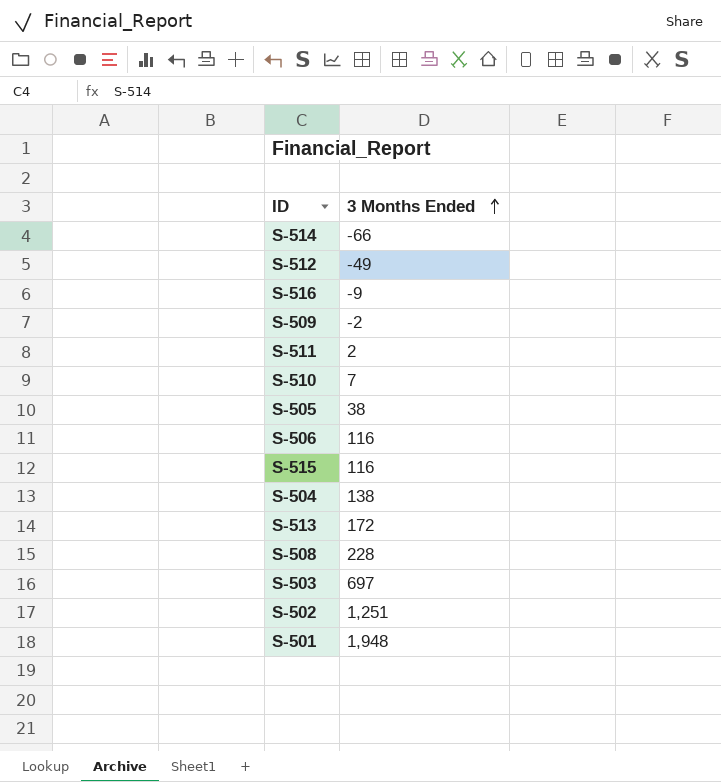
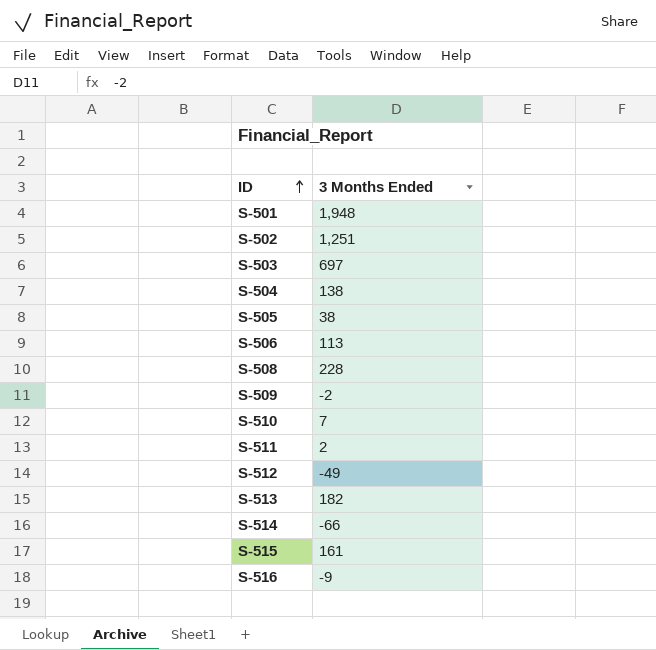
row order: 3 Months Ended ascending -> ID ascending
S-506 | 3 Months Ended: 116 -> 113
S-513 | 3 Months Ended: 172 -> 182
S-515 | 3 Months Ended: 116 -> 161

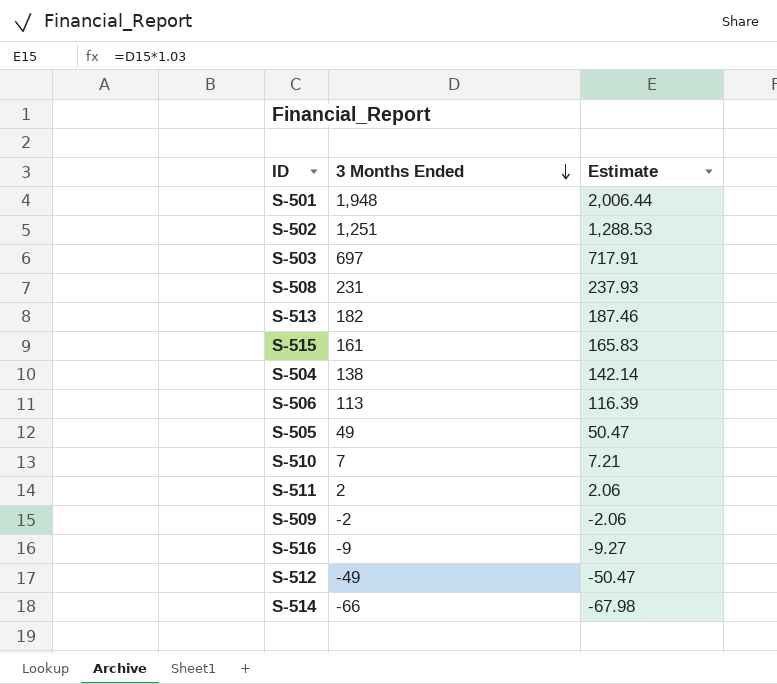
row order: ID ascending -> 3 Months Ended descending
column Estimate | formula: none -> [3 Months Ended] * 1.03
S-508 | 3 Months Ended: 228 -> 231
S-505 | 3 Months Ended: 38 -> 49

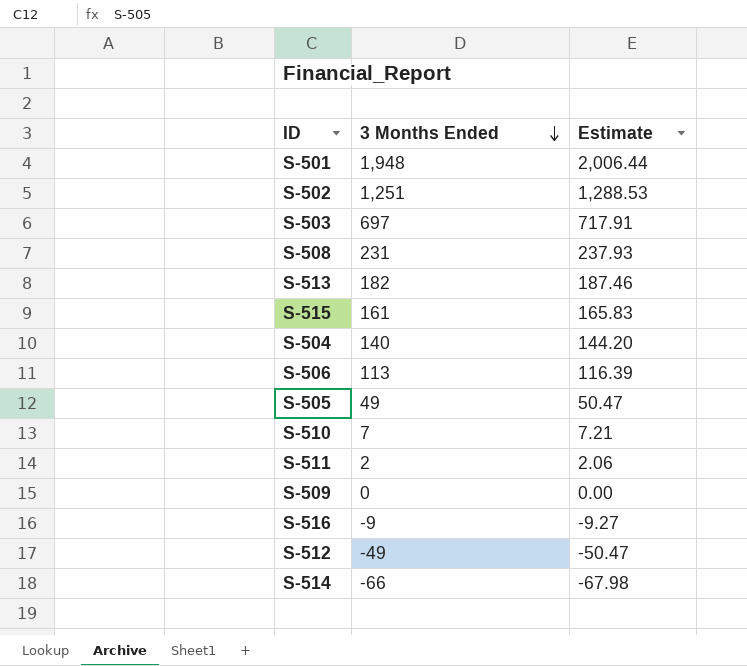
S-504 | 3 Months Ended: 138 -> 140
S-504 | Estimate: 142.14 -> 144.20
S-509 | 3 Months Ended: -2 -> 0
S-509 | Estimate: -2.06 -> 0.00

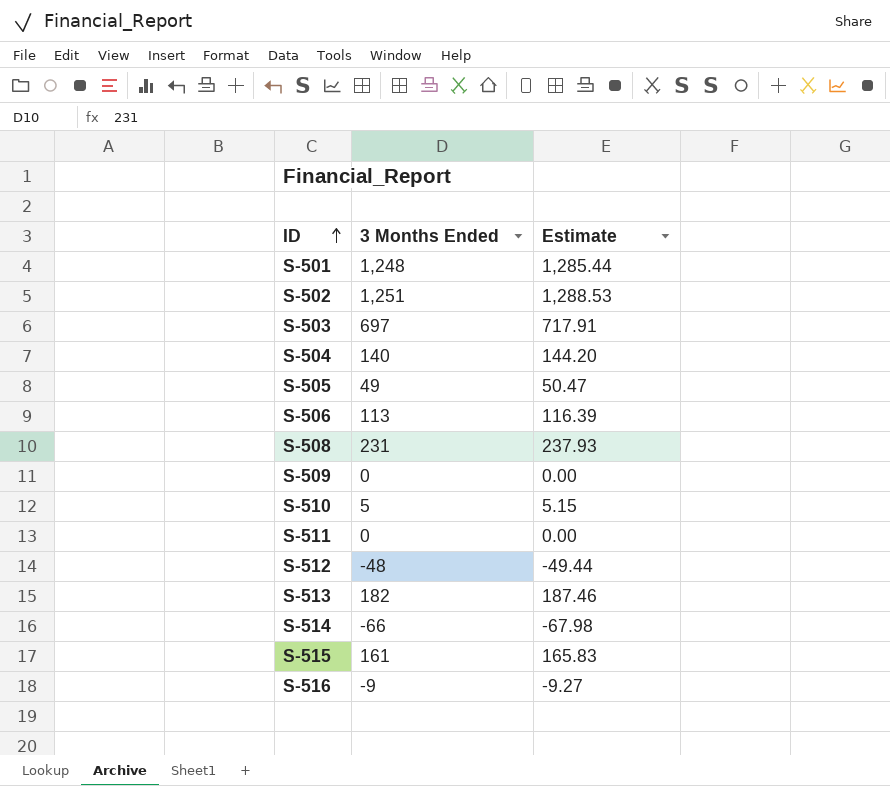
row order: 3 Months Ended descending -> ID ascending
S-501 | 3 Months Ended: 1,948 -> 1,248
S-501 | Estimate: 2,006.44 -> 1,285.44
S-510 | 3 Months Ended: 7 -> 5
S-510 | Estimate: 7.21 -> 5.15
S-511 | 3 Months Ended: 2 -> 0
S-511 | Estimate: 2.06 -> 0.00
S-512 | 3 Months Ended: -49 -> -48
S-512 | Estimate: -50.47 -> -49.44

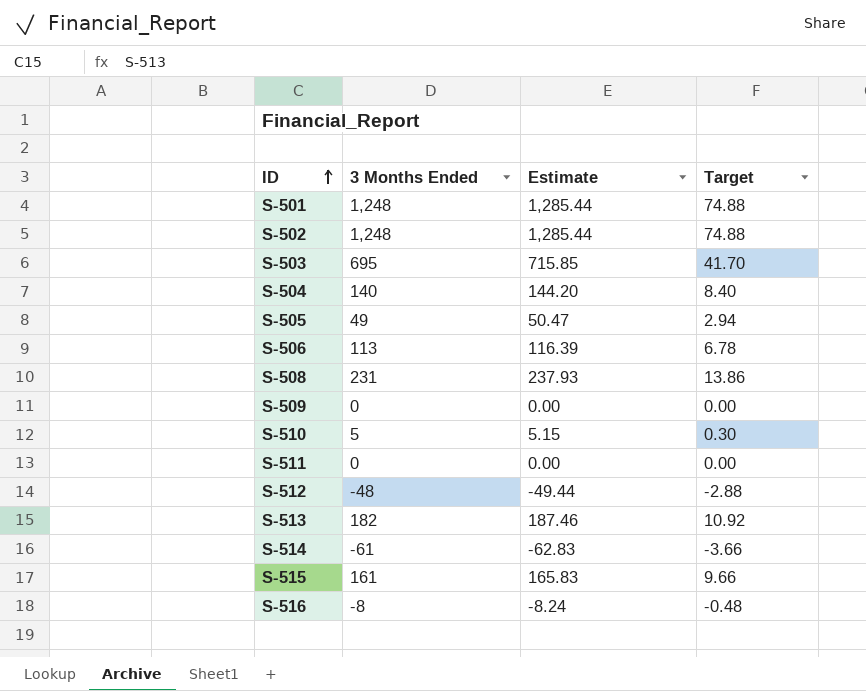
column Target | formula: none -> [3 Months Ended] * 0.06
S-502 | 3 Months Ended: 1,251 -> 1,248
S-502 | Estimate: 1,288.53 -> 1,285.44
S-503 | 3 Months Ended: 697 -> 695
S-503 | Estimate: 717.91 -> 715.85
S-514 | 3 Months Ended: -66 -> -61
S-514 | Estimate: -67.98 -> -62.83
S-516 | 3 Months Ended: -9 -> -8
S-516 | Estimate: -9.27 -> -8.24

